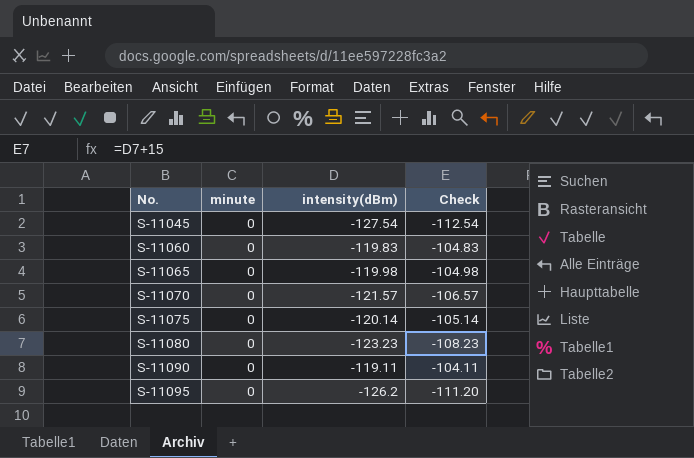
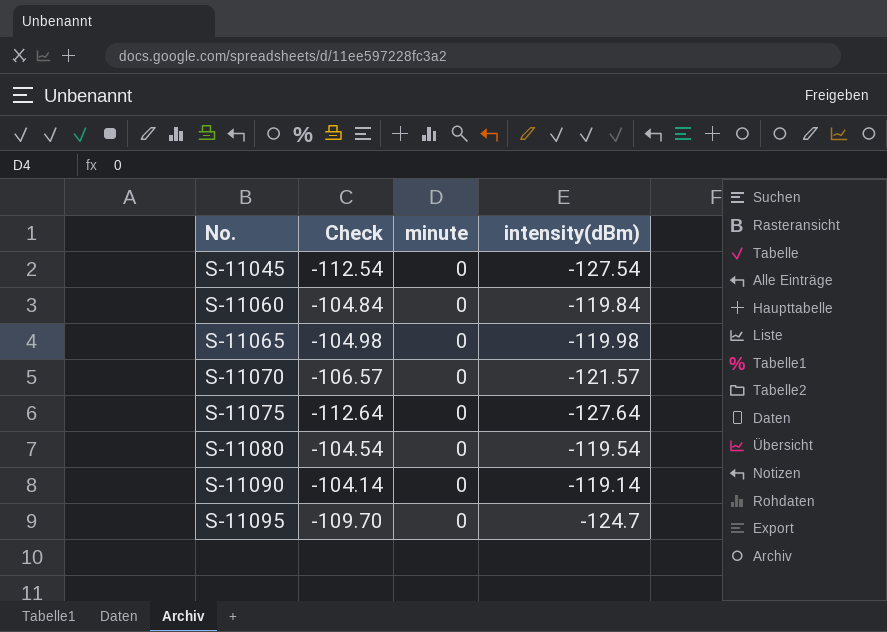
column Check | position: 4 -> 2
S-11060 | Check: -104.83 -> -104.84
S-11060 | intensity(dBm): -119.83 -> -119.84
S-11075 | Check: -105.14 -> -112.64
S-11075 | intensity(dBm): -120.14 -> -127.64
S-11080 | Check: -108.23 -> -104.54
S-11080 | intensity(dBm): -123.23 -> -119.54
S-11090 | Check: -104.11 -> -104.14
S-11090 | intensity(dBm): -119.11 -> -119.14
S-11095 | Check: -111.20 -> -109.70
S-11095 | intensity(dBm): -126.2 -> -124.7

